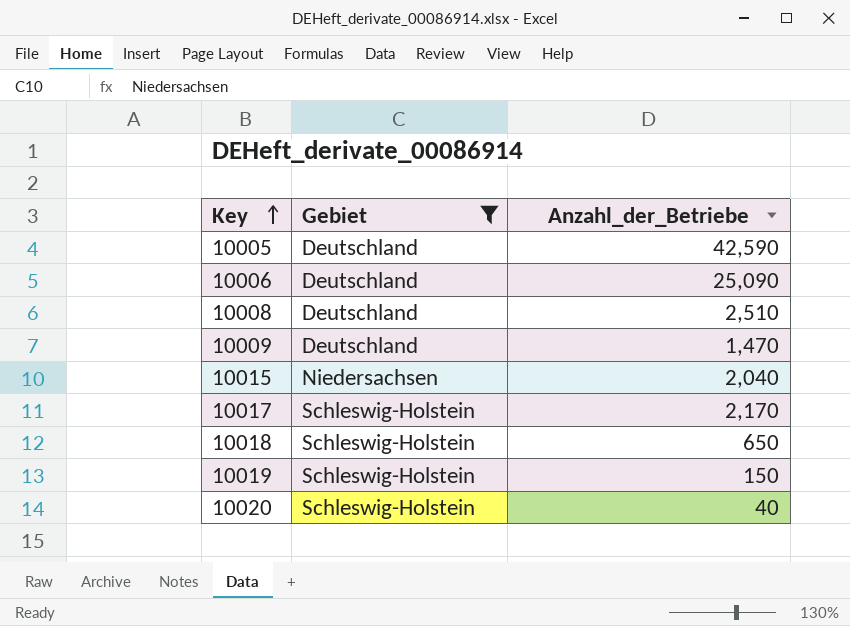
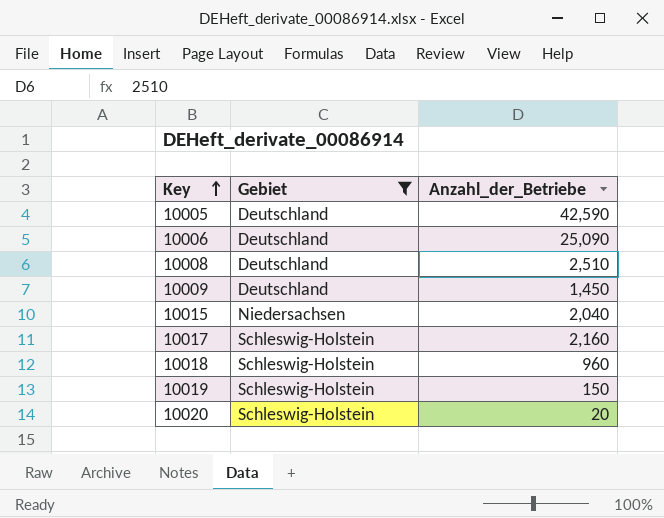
10009 | Anzahl_der_Betriebe: 1,470 -> 1,450
10017 | Anzahl_der_Betriebe: 2,170 -> 2,160
10018 | Anzahl_der_Betriebe: 650 -> 960
10020 | Anzahl_der_Betriebe: 40 -> 20

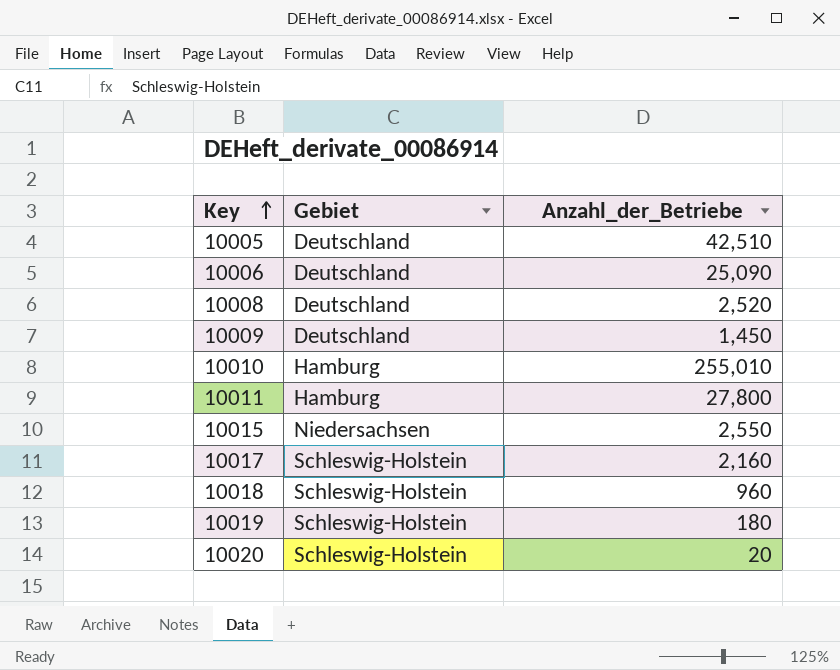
filter: Gebiet != Hamburg -> none
10005 | Anzahl_der_Betriebe: 42,590 -> 42,510
10008 | Anzahl_der_Betriebe: 2,510 -> 2,520
10015 | Anzahl_der_Betriebe: 2,040 -> 2,550
10019 | Anzahl_der_Betriebe: 150 -> 180

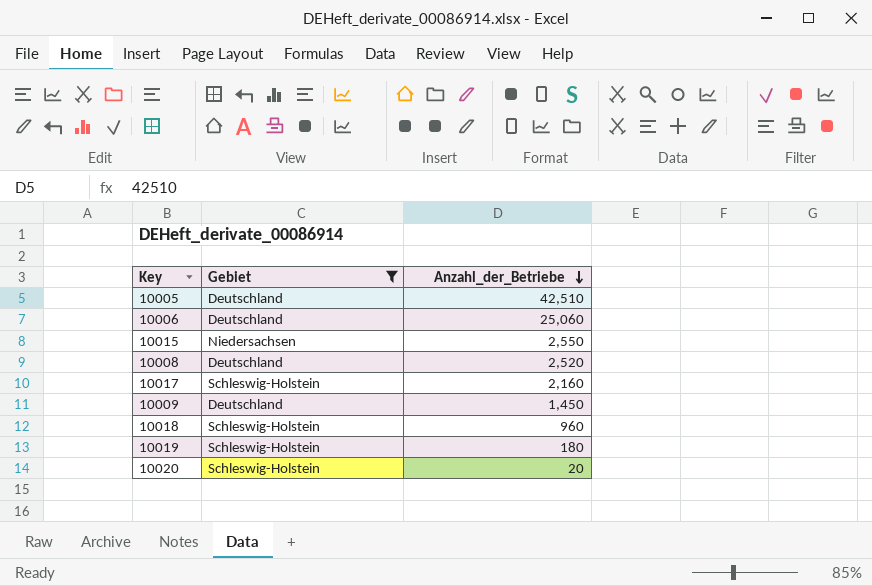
filter: none -> Gebiet != Hamburg
row order: Key ascending -> Anzahl_der_Betriebe descending
10006 | Anzahl_der_Betriebe: 25,090 -> 25,060

